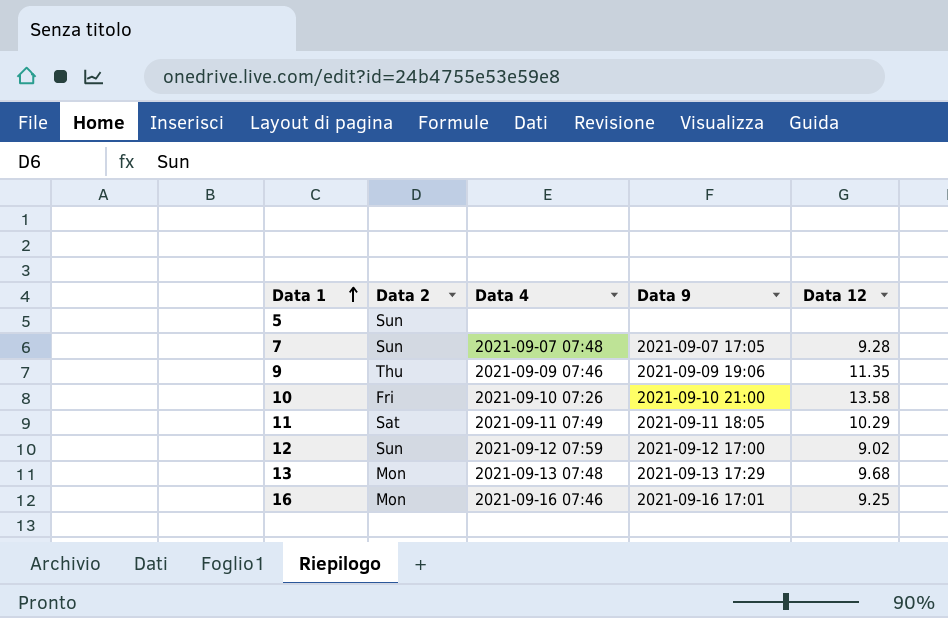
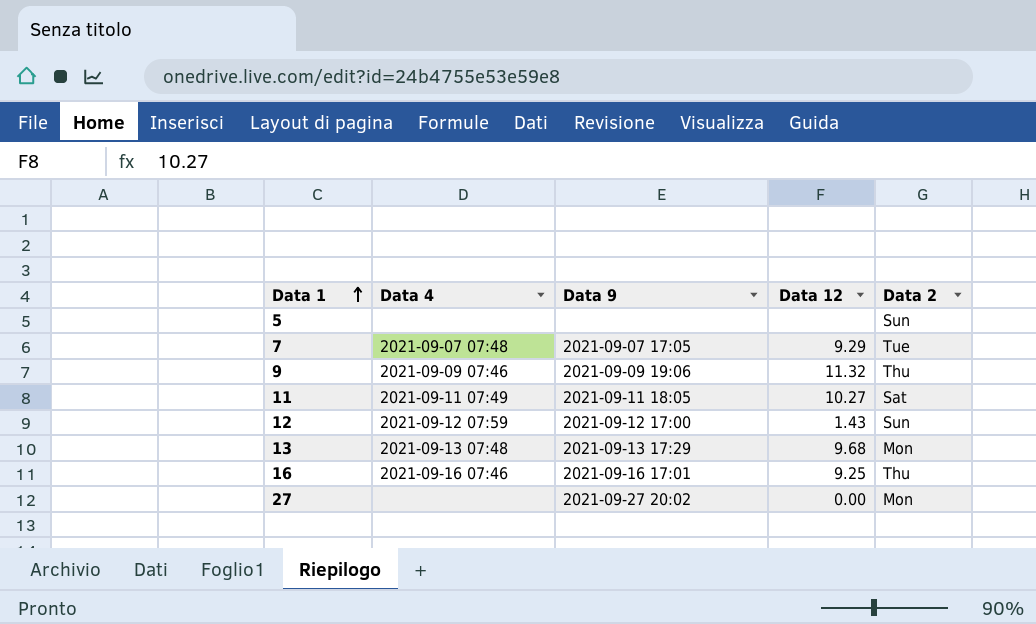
column Data 2 | position: 2 -> 5
row 10: Fri | 2021-09-10 07:26 | 2021-09-10 21:00 | 13.58 -> none
7 | Data 12: 9.28 -> 9.29
7 | Data 2: Sun -> Tue
9 | Data 12: 11.35 -> 11.32
11 | Data 12: 10.29 -> 10.27
12 | Data 12: 9.02 -> 1.43
16 | Data 2: Mon -> Thu
row 27: none -> none | 2021-09-27 20:02 | 0.00 | Mon

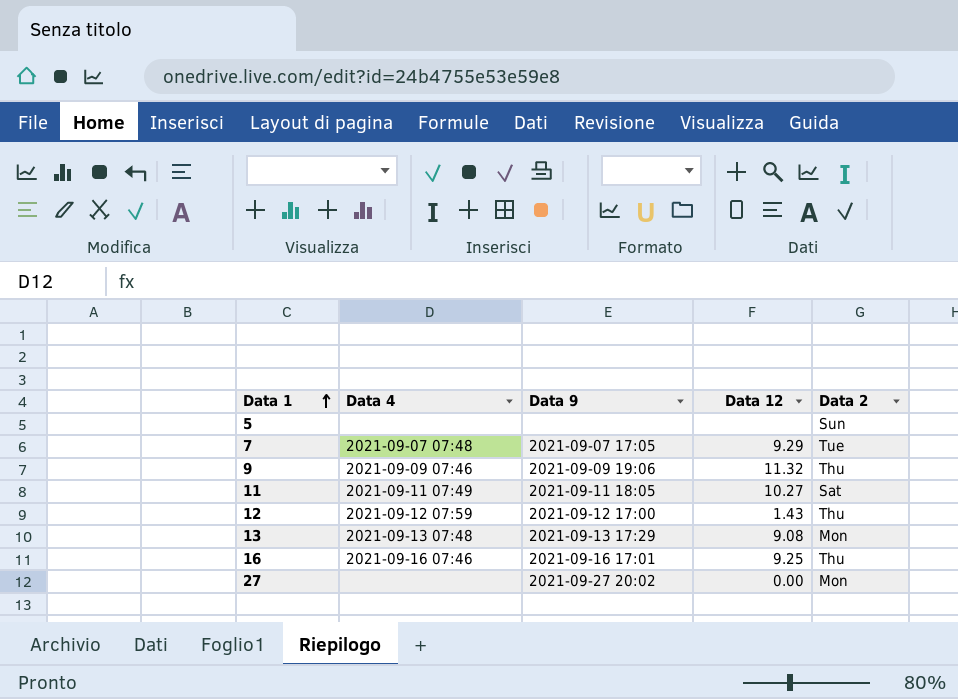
12 | Data 2: Sun -> Thu
13 | Data 12: 9.68 -> 9.08

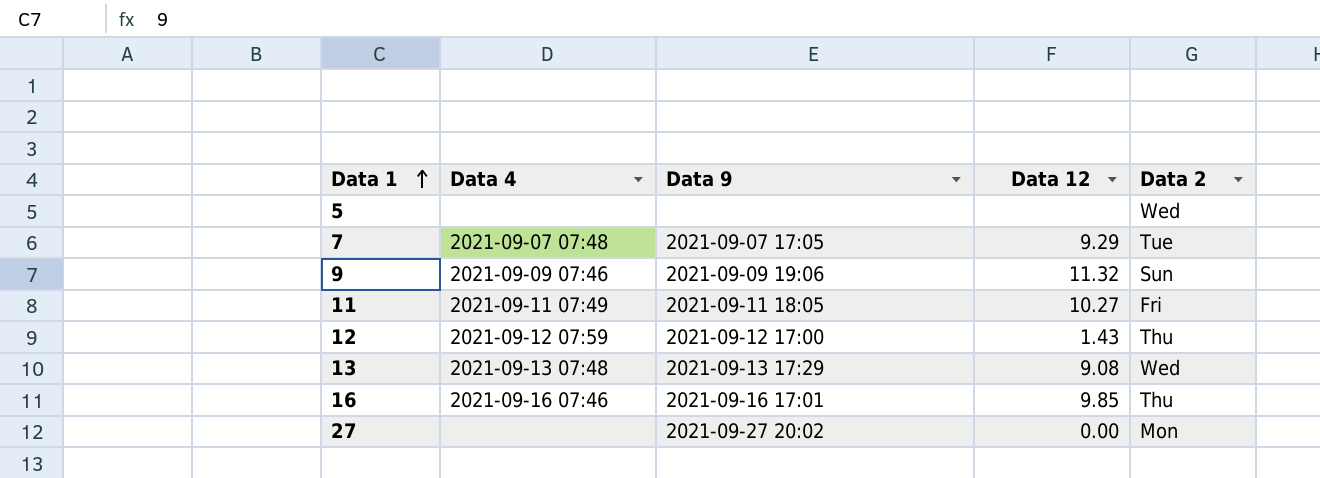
5 | Data 2: Sun -> Wed
9 | Data 2: Thu -> Sun
11 | Data 2: Sat -> Fri
13 | Data 2: Mon -> Wed
16 | Data 12: 9.25 -> 9.85

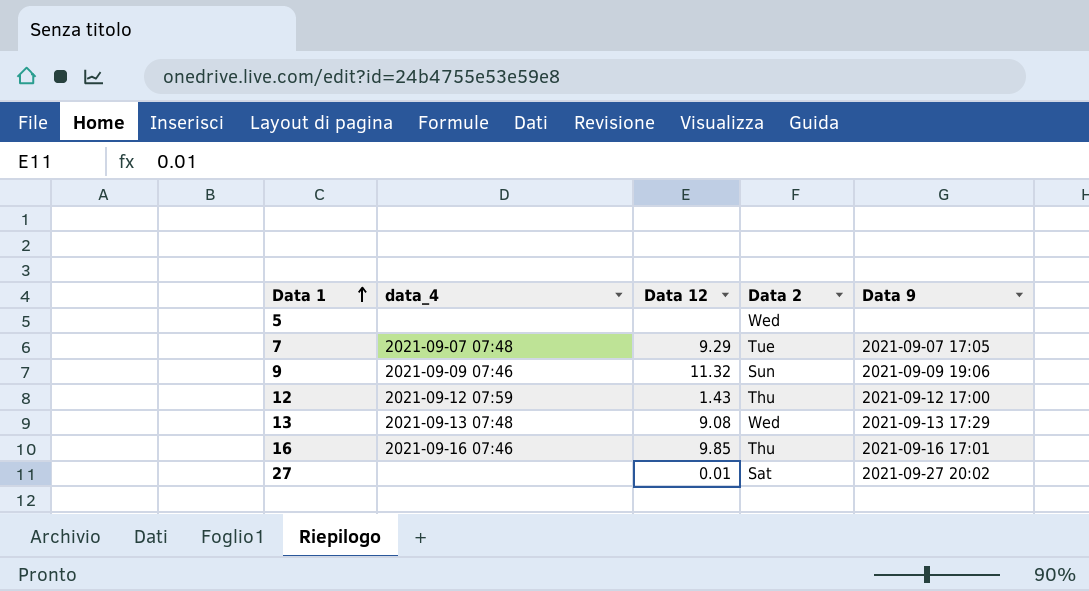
column name: Data 4 -> data_4
column Data 9 | position: 3 -> 5
row 11: 2021-09-11 07:49 | 2021-09-11 18:05 | 10.27 | Fri -> none
27 | Data 12: 0.00 -> 0.01
27 | Data 2: Mon -> Sat

